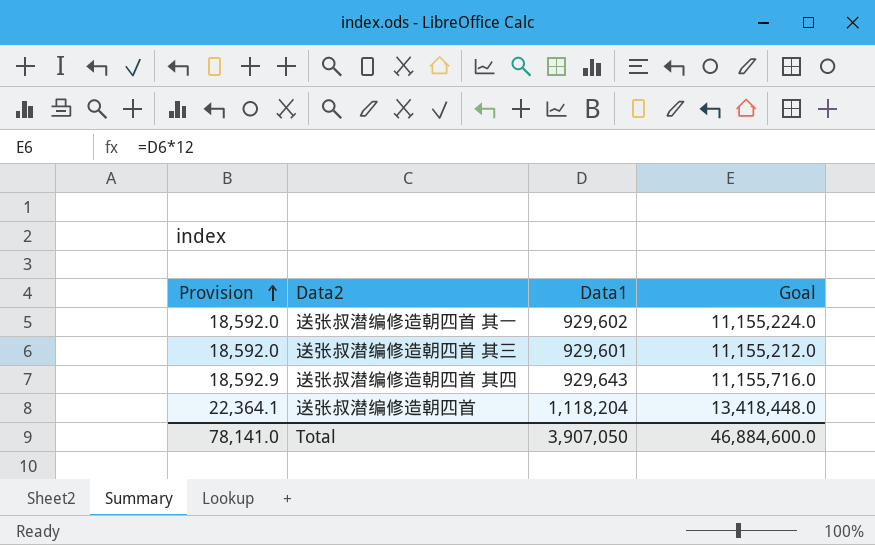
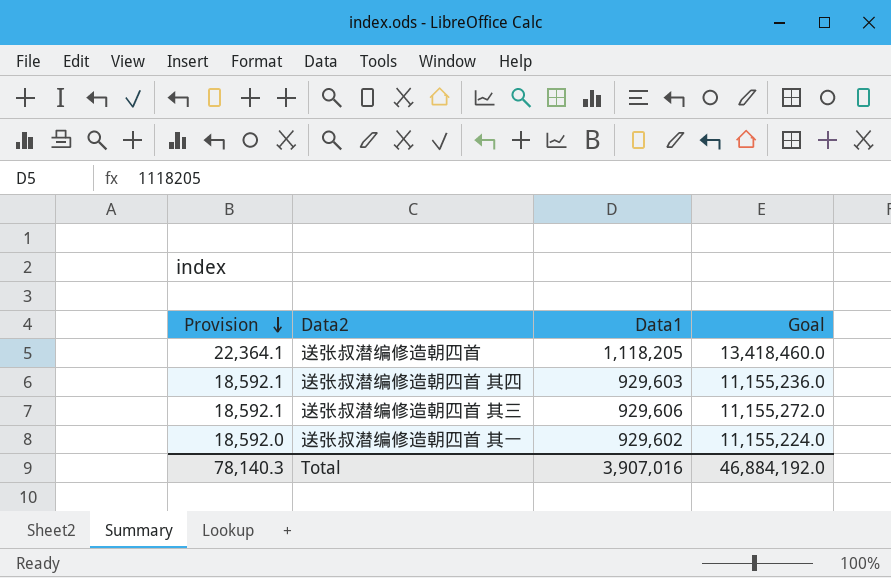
row order: Provision ascending -> Provision descending
送张叔潜编修造朝四首 | Data1: 1,118,204 -> 1,118,205
送张叔潜编修造朝四首 | Goal: 13,418,448.0 -> 13,418,460.0
送张叔潜编修造朝四首 其四 | Provision: 18,592.9 -> 18,592.1
送张叔潜编修造朝四首 其四 | Data1: 929,643 -> 929,603
送张叔潜编修造朝四首 其四 | Goal: 11,155,716.0 -> 11,155,236.0
送张叔潜编修造朝四首 其三 | Provision: 18,592.0 -> 18,592.1
送张叔潜编修造朝四首 其三 | Data1: 929,601 -> 929,606
送张叔潜编修造朝四首 其三 | Goal: 11,155,212.0 -> 11,155,272.0
Total | Provision: 78,141.0 -> 78,140.3
Total | Data1: 3,907,050 -> 3,907,016
Total | Goal: 46,884,600.0 -> 46,884,192.0

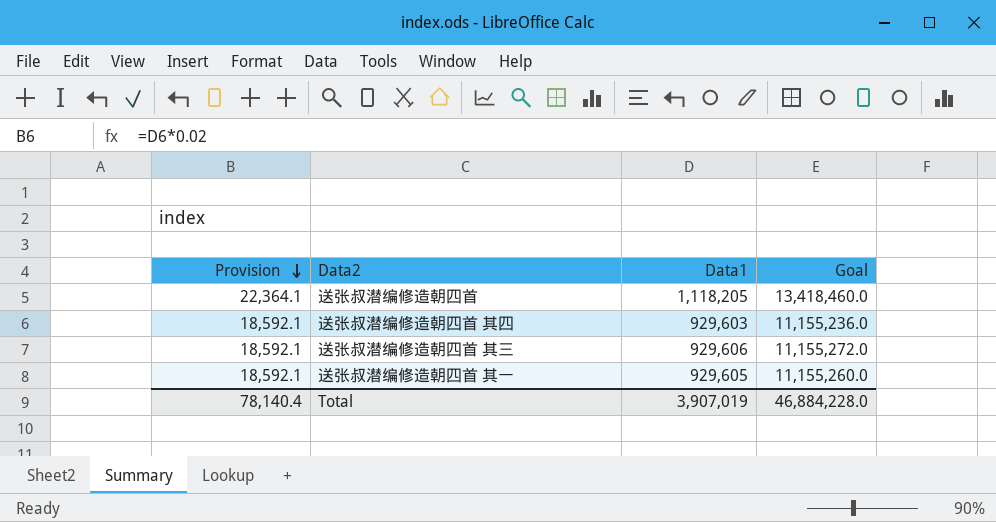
送张叔潜编修造朝四首 其一 | Provision: 18,592.0 -> 18,592.1
送张叔潜编修造朝四首 其一 | Data1: 929,602 -> 929,605
送张叔潜编修造朝四首 其一 | Goal: 11,155,224.0 -> 11,155,260.0
Total | Provision: 78,140.3 -> 78,140.4
Total | Data1: 3,907,016 -> 3,907,019
Total | Goal: 46,884,192.0 -> 46,884,228.0

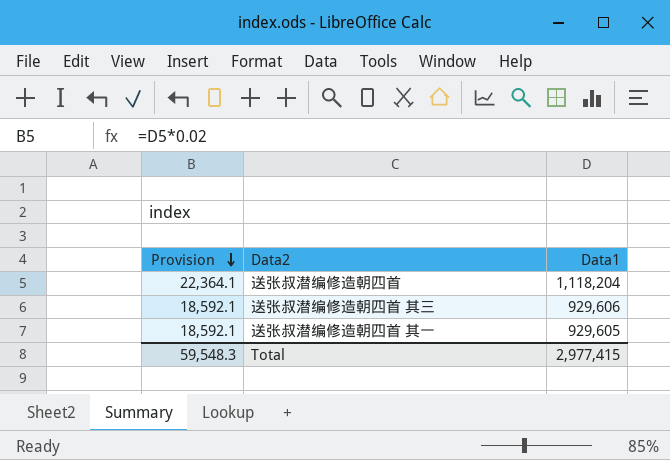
column Goal | formula: [Data1] * 12 -> none
row 送张叔潜编修造朝四首 其四: 18,592.1 | 929,603 | 11,155,236.0 -> none
送张叔潜编修造朝四首 | Data1: 1,118,205 -> 1,118,204
Total | Provision: 78,140.4 -> 59,548.3
Total | Data1: 3,907,019 -> 2,977,415

